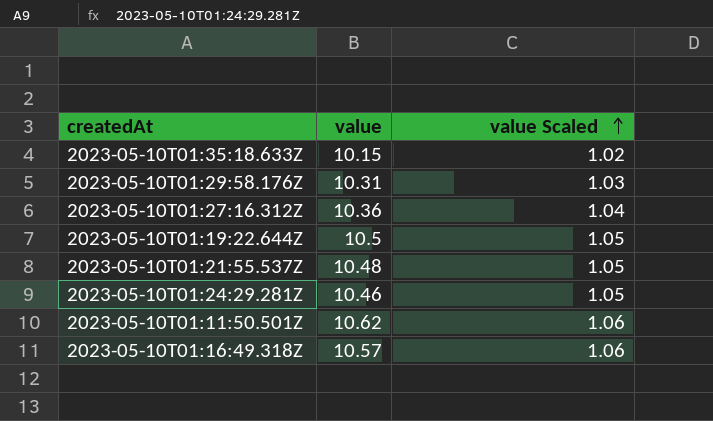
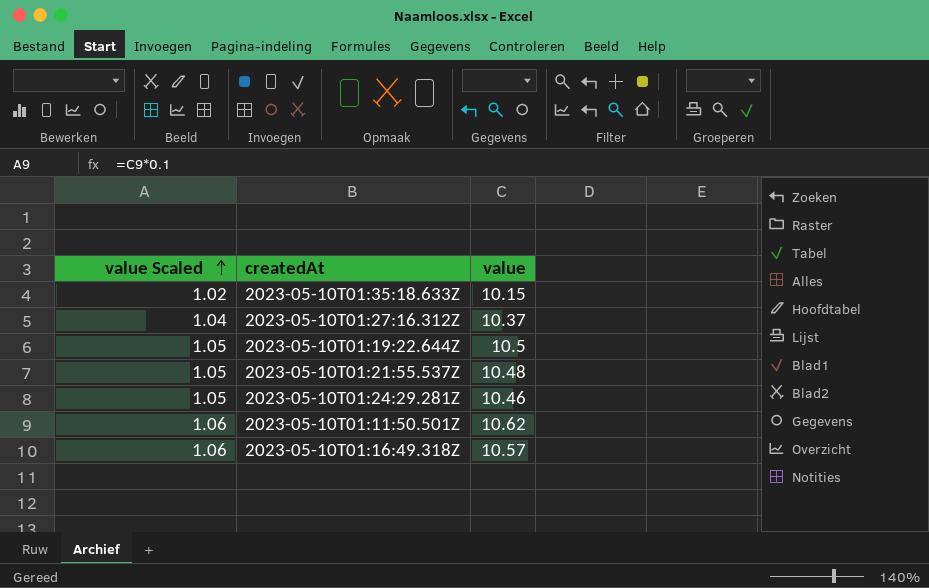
column value Scaled | position: 3 -> 1
row 2023-05-10T01:29:58.176Z: 10.31 | 1.03 -> none
2023-05-10T01:27:16.312Z | value: 10.36 -> 10.37

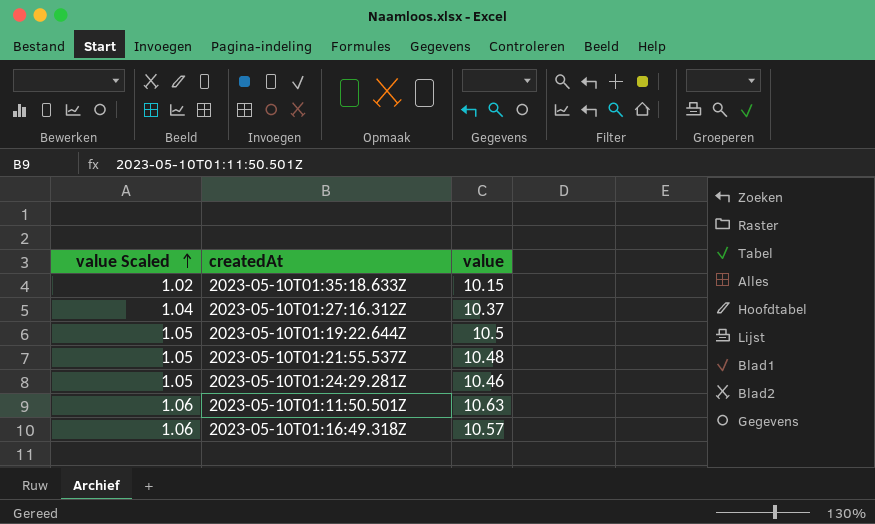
2023-05-10T01:11:50.501Z | value: 10.62 -> 10.63

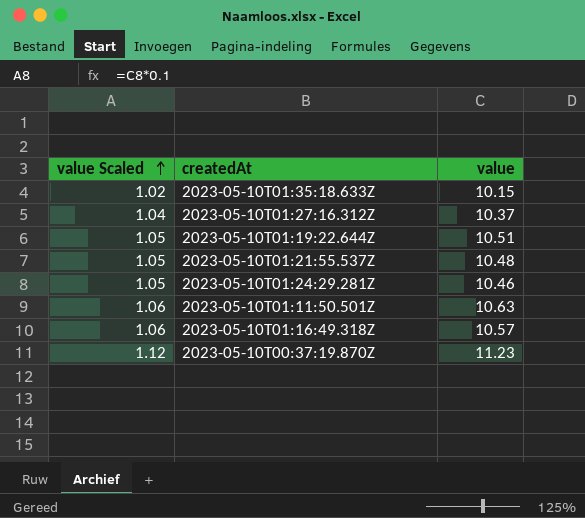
2023-05-10T01:19:22.644Z | value: 10.5 -> 10.51
row 2023-05-10T00:37:19.870Z: none -> 1.12 | 11.23

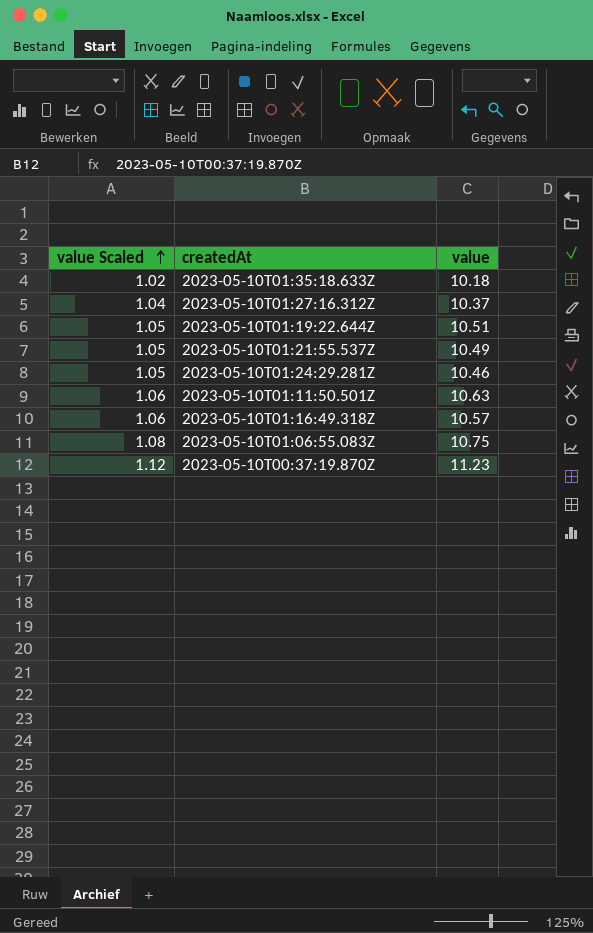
2023-05-10T01:35:18.633Z | value: 10.15 -> 10.18
2023-05-10T01:21:55.537Z | value: 10.48 -> 10.49
row 2023-05-10T01:06:55.083Z: none -> 1.08 | 10.75

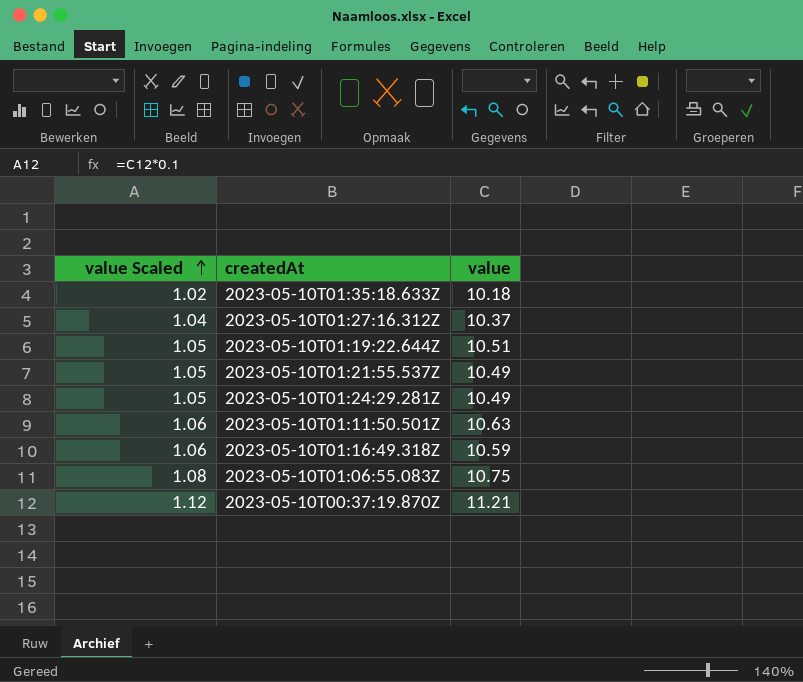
2023-05-10T01:24:29.281Z | value: 10.46 -> 10.49
2023-05-10T01:16:49.318Z | value: 10.57 -> 10.59
2023-05-10T00:37:19.870Z | value: 11.23 -> 11.21

